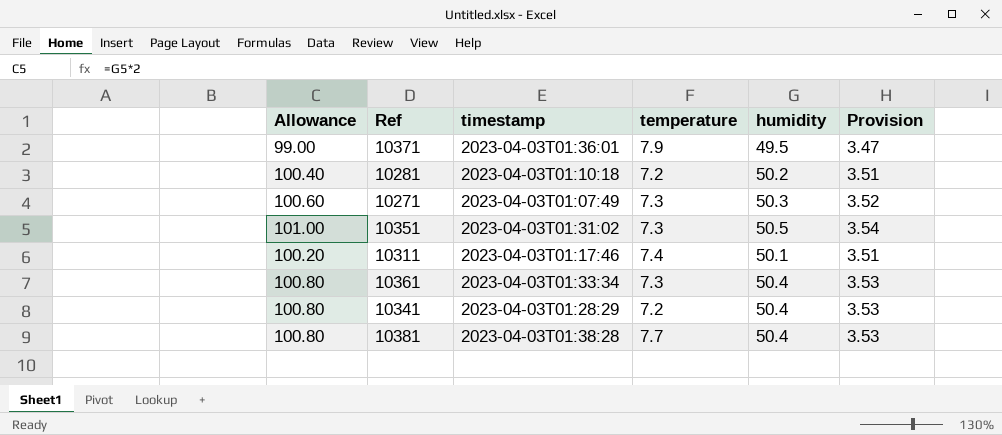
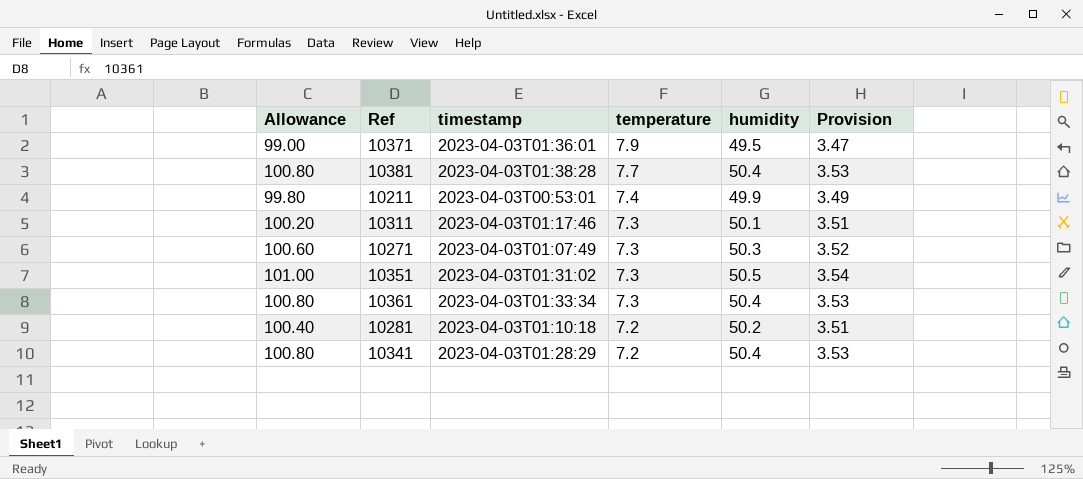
row order: none -> temperature descending
row 10211: none -> 99.80 | 2023-04-03T00:53:01 | 7.4 | 49.9 | 3.49
10311 | temperature: 7.4 -> 7.3

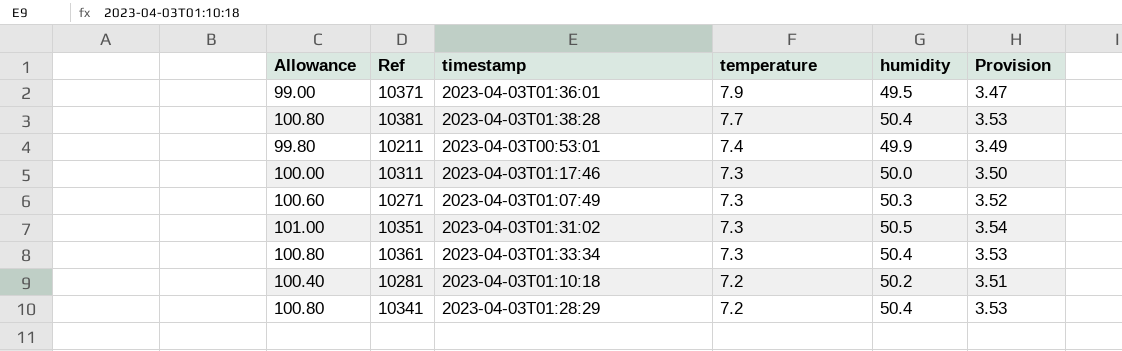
10311 | Allowance: 100.20 -> 100.00
10311 | humidity: 50.1 -> 50.0
10311 | Provision: 3.51 -> 3.50

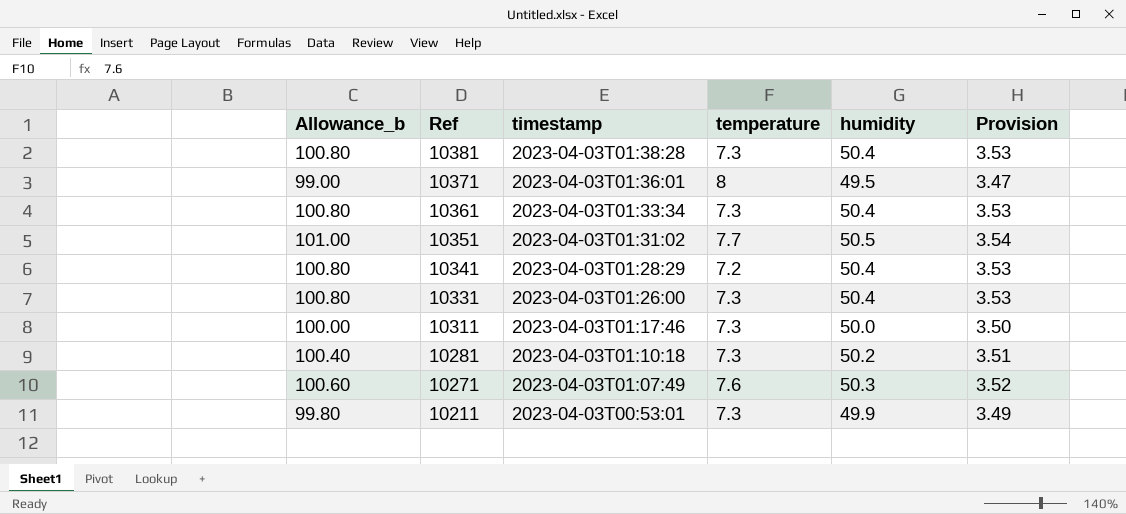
row order: temperature descending -> Ref descending
column name: Allowance -> Allowance_b
10381 | temperature: 7.7 -> 7.3
10371 | temperature: 7.9 -> 8
10351 | temperature: 7.3 -> 7.7
row 10331: none -> 100.80 | 2023-04-03T01:26:00 | 7.3 | 50.4 | 3.53
10281 | temperature: 7.2 -> 7.3
10271 | temperature: 7.3 -> 7.6
10211 | temperature: 7.4 -> 7.3

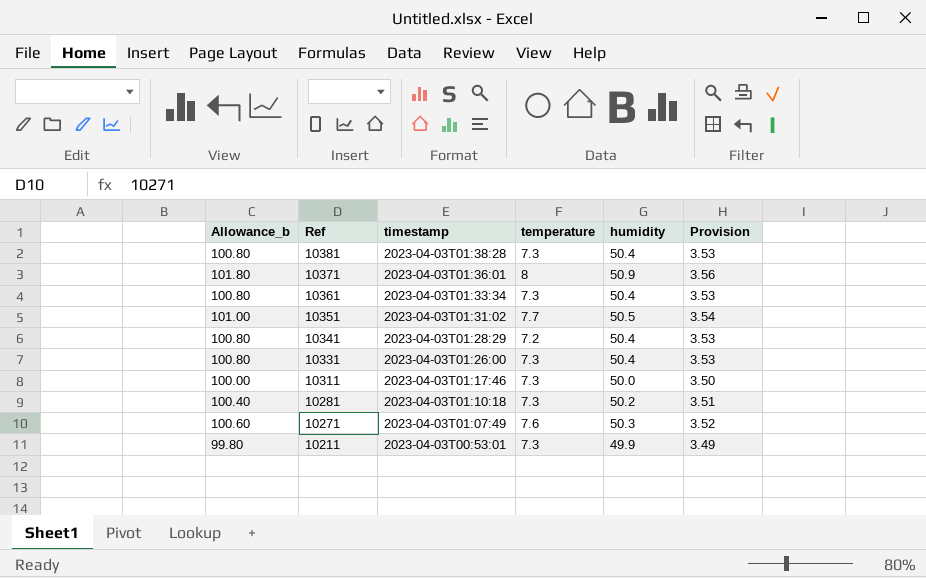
10371 | Allowance_b: 99.00 -> 101.80
10371 | humidity: 49.5 -> 50.9
10371 | Provision: 3.47 -> 3.56

